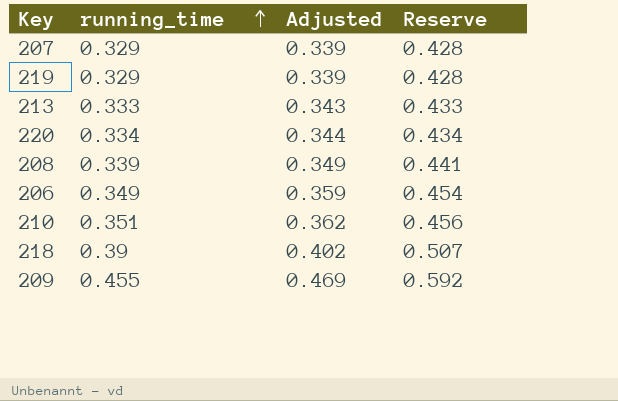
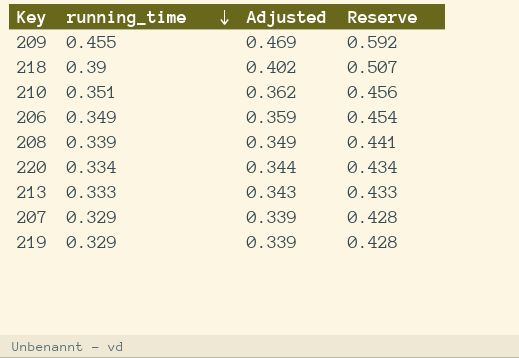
row order: running_time ascending -> running_time descending

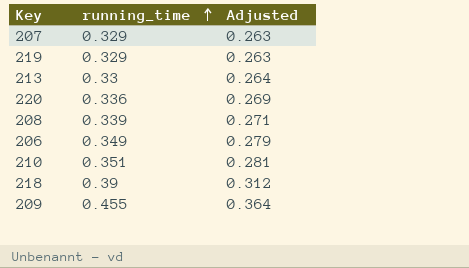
row order: running_time descending -> running_time ascending
column Reserve | formula: [running_time] * 1.3 -> none
column Adjusted | formula: [running_time] * 1.03 -> [running_time] * 0.8
213 | running_time: 0.333 -> 0.33
220 | running_time: 0.334 -> 0.336

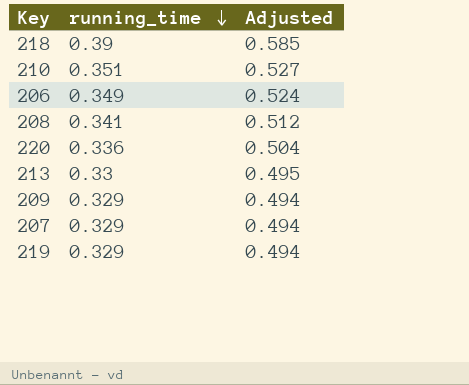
row order: running_time ascending -> running_time descending
column Adjusted | formula: [running_time] * 0.8 -> [running_time] * 1.5
208 | running_time: 0.339 -> 0.341
209 | running_time: 0.455 -> 0.329

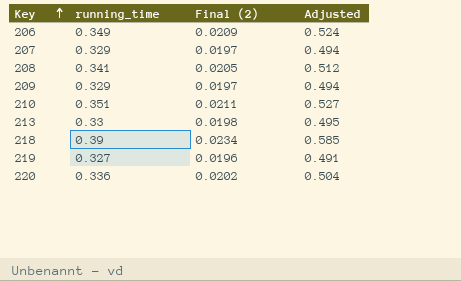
row order: running_time descending -> Key ascending
column Final (2) | formula: none -> [running_time] * 0.06
219 | running_time: 0.329 -> 0.327
219 | Adjusted: 0.494 -> 0.491

